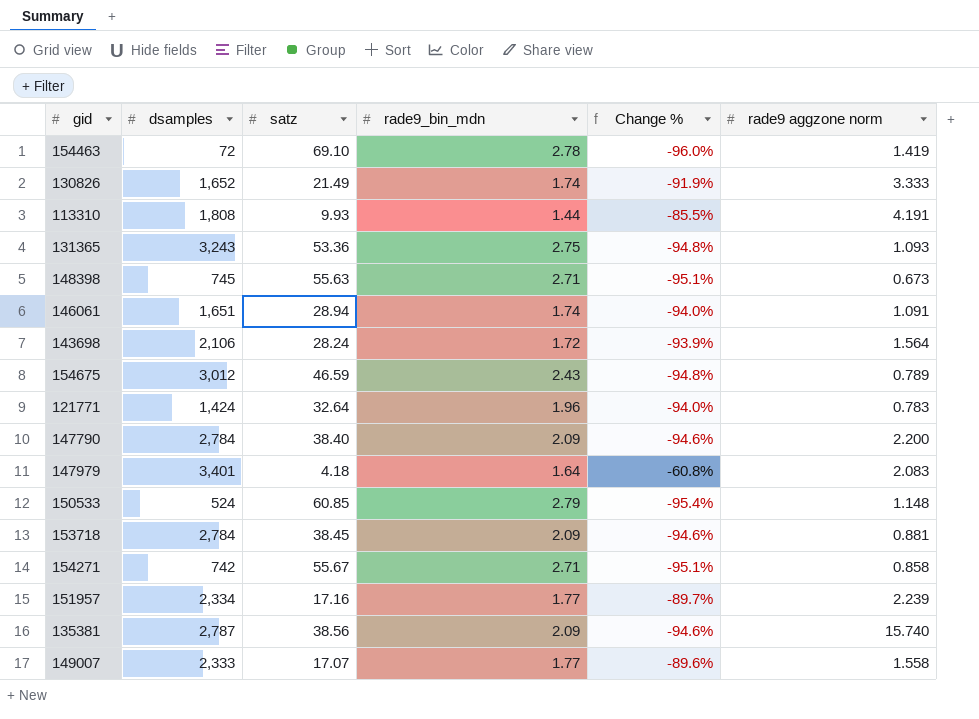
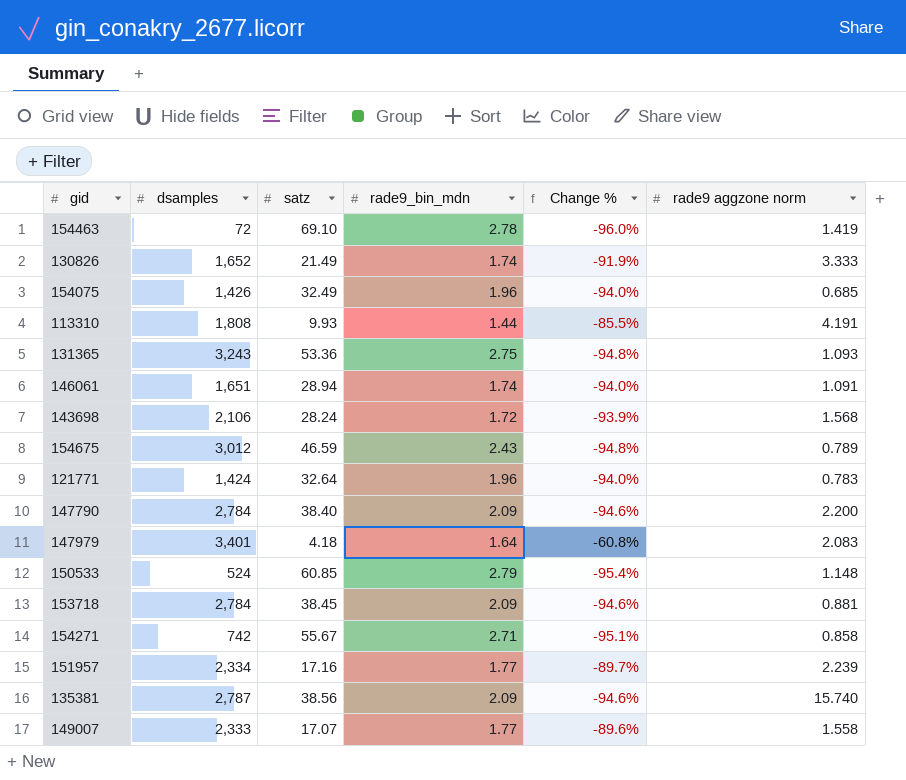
row 148398: 745 | 55.63 | 2.71 | -95.1% | 0.673 -> none
row 154075: none -> 1,426 | 32.49 | 1.96 | -94.0% | 0.685
143698 | rade9 aggzone norm: 1.564 -> 1.568

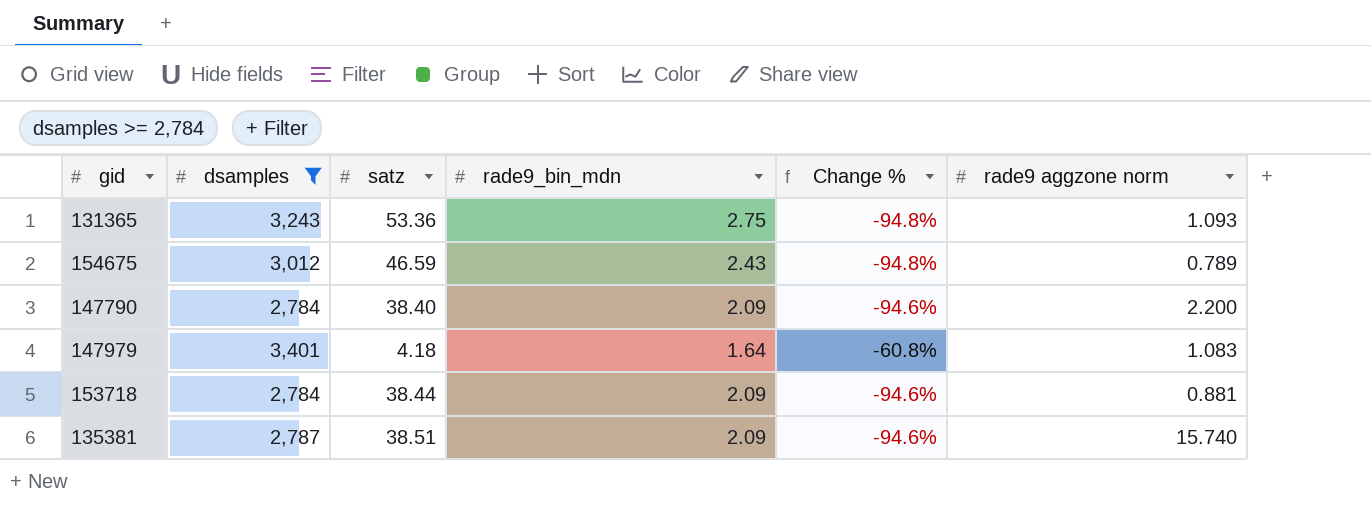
filter: none -> dsamples >= 2,784
147979 | rade9 aggzone norm: 2.083 -> 1.083
153718 | satz: 38.45 -> 38.44
135381 | satz: 38.56 -> 38.51

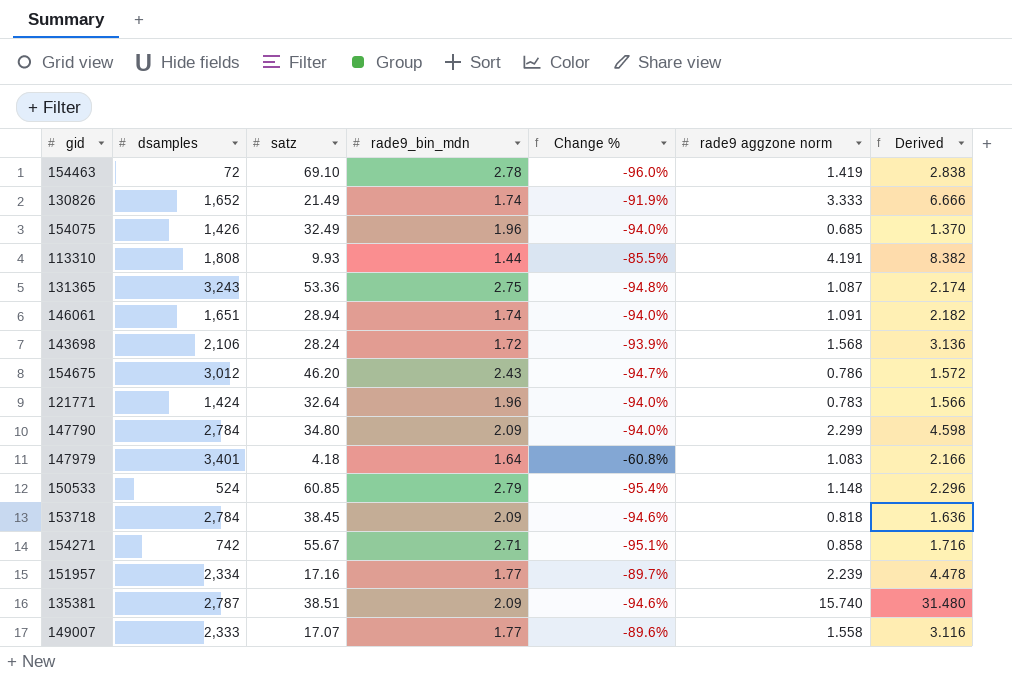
filter: dsamples >= 2,784 -> none
column Derived | formula: none -> [rade9 aggzone norm] * 2
131365 | rade9 aggzone norm: 1.093 -> 1.087
154675 | satz: 46.59 -> 46.20
154675 | Change %: -94.8% -> -94.7%
154675 | rade9 aggzone norm: 0.789 -> 0.786
147790 | satz: 38.40 -> 34.80
147790 | Change %: -94.6% -> -94.0%
147790 | rade9 aggzone norm: 2.200 -> 2.299
153718 | satz: 38.44 -> 38.45
153718 | rade9 aggzone norm: 0.881 -> 0.818

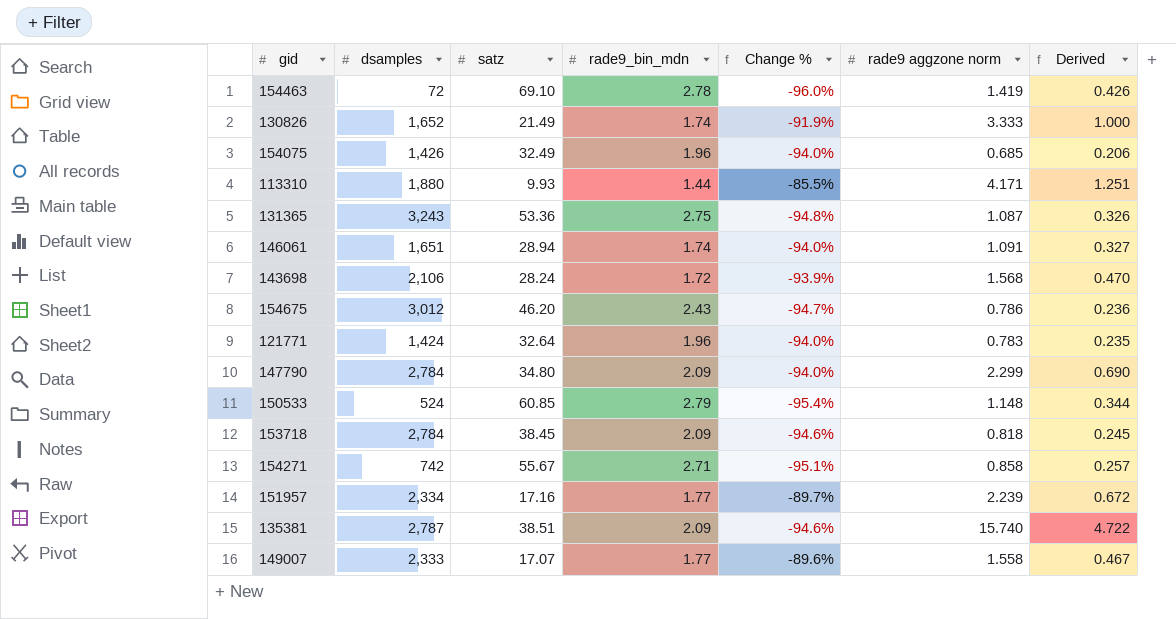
column Derived | formula: [rade9 aggzone norm] * 2 -> [rade9 aggzone norm] * 0.3
row 147979: 3,401 | 4.18 | 1.64 | -60.8% | 1.083 | 2.166 -> none
113310 | dsamples: 1,808 -> 1,880
113310 | rade9 aggzone norm: 4.191 -> 4.171

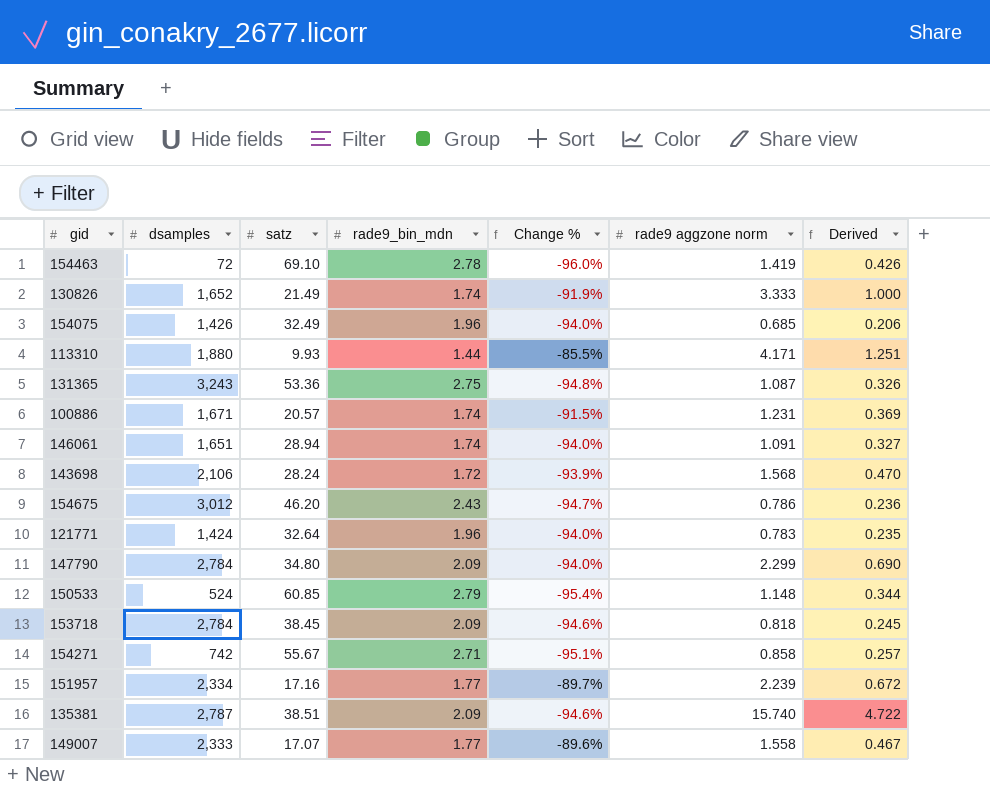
row 100886: none -> 1,671 | 20.57 | 1.74 | -91.5% | 1.231 | 0.369

